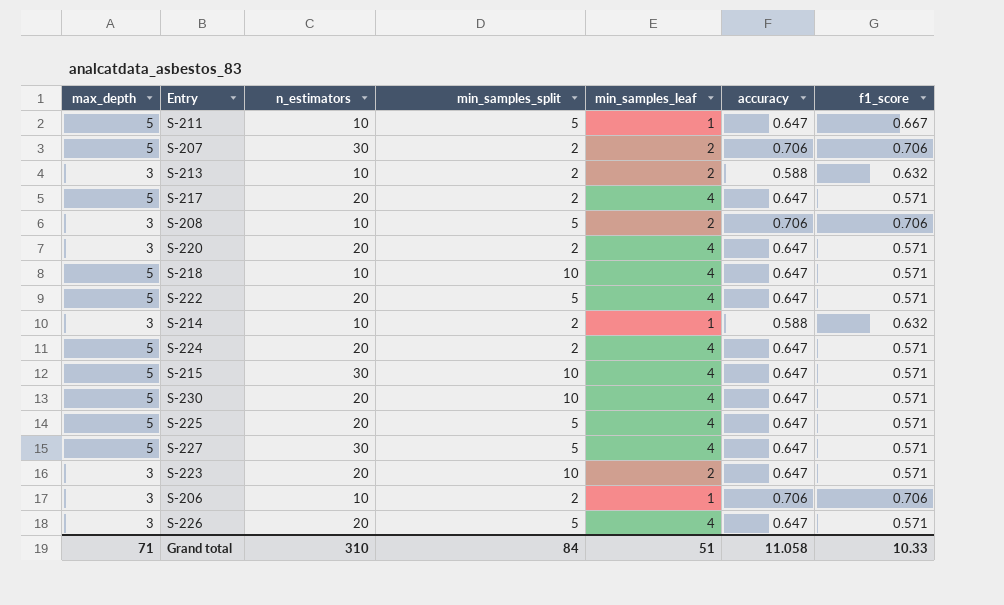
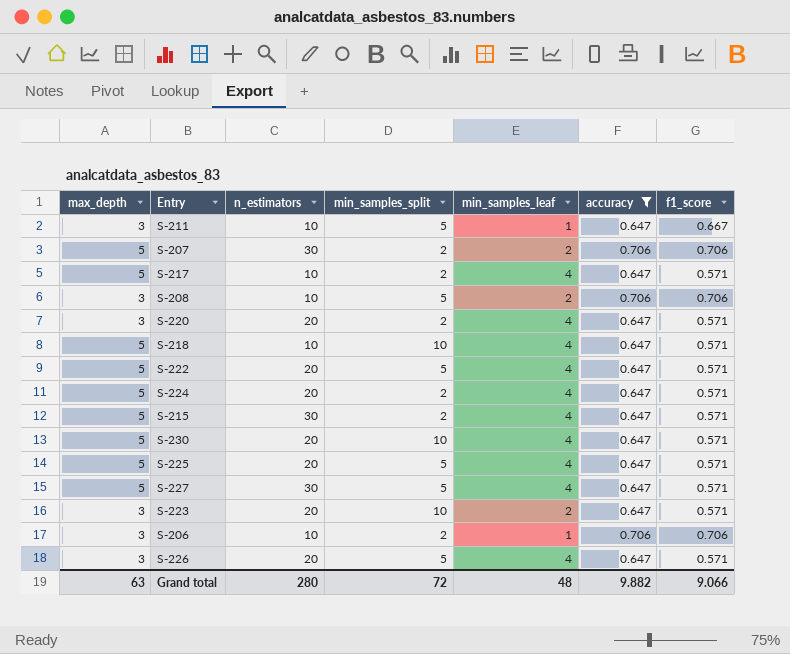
filter: none -> accuracy != 0.588
S-211 | max_depth: 5 -> 3
S-217 | n_estimators: 20 -> 10
S-215 | min_samples_split: 10 -> 2
Grand total | max_depth: 71 -> 63
Grand total | n_estimators: 310 -> 280
Grand total | min_samples_split: 84 -> 72
Grand total | min_samples_leaf: 51 -> 48
Grand total | accuracy: 11.058 -> 9.882
Grand total | f1_score: 10.33 -> 9.066

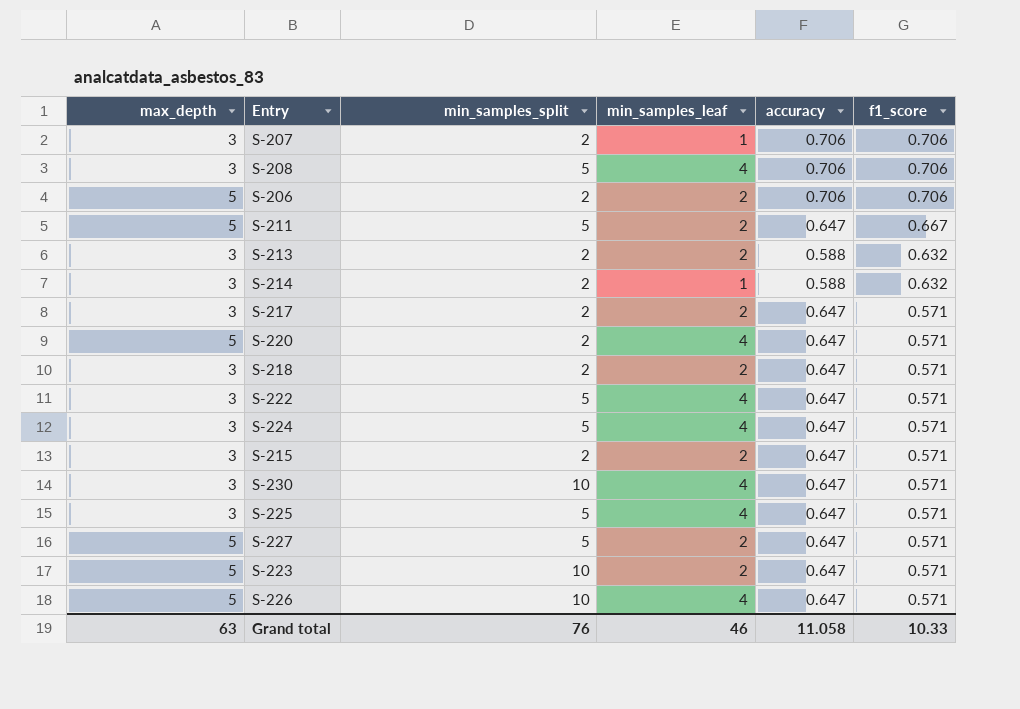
filter: accuracy != 0.588 -> none
row order: none -> f1_score descending
column n_estimators | position: 3 -> none
S-207 | max_depth: 5 -> 3
S-207 | min_samples_leaf: 2 -> 1
S-208 | min_samples_leaf: 2 -> 4
S-206 | max_depth: 3 -> 5
S-206 | min_samples_leaf: 1 -> 2
S-211 | max_depth: 3 -> 5
S-211 | min_samples_leaf: 1 -> 2
S-217 | max_depth: 5 -> 3
S-217 | min_samples_leaf: 4 -> 2
S-220 | max_depth: 3 -> 5
S-218 | max_depth: 5 -> 3
S-218 | min_samples_split: 10 -> 2
S-218 | min_samples_leaf: 4 -> 2
S-222 | max_depth: 5 -> 3
S-224 | max_depth: 5 -> 3
S-224 | min_samples_split: 2 -> 5
S-215 | max_depth: 5 -> 3
S-215 | min_samples_leaf: 4 -> 2
S-230 | max_depth: 5 -> 3
S-225 | max_depth: 5 -> 3
S-227 | min_samples_leaf: 4 -> 2
S-223 | max_depth: 3 -> 5
S-226 | max_depth: 3 -> 5
S-226 | min_samples_split: 5 -> 10
Grand total | min_samples_split: 72 -> 76
Grand total | min_samples_leaf: 48 -> 46
Grand total | accuracy: 9.882 -> 11.058
Grand total | f1_score: 9.066 -> 10.33

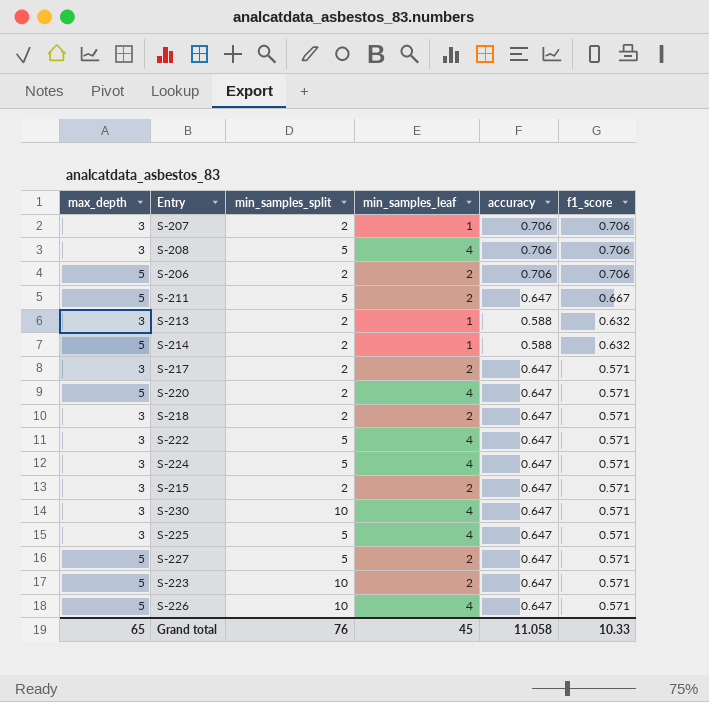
S-213 | min_samples_leaf: 2 -> 1
S-214 | max_depth: 3 -> 5
Grand total | max_depth: 63 -> 65
Grand total | min_samples_leaf: 46 -> 45

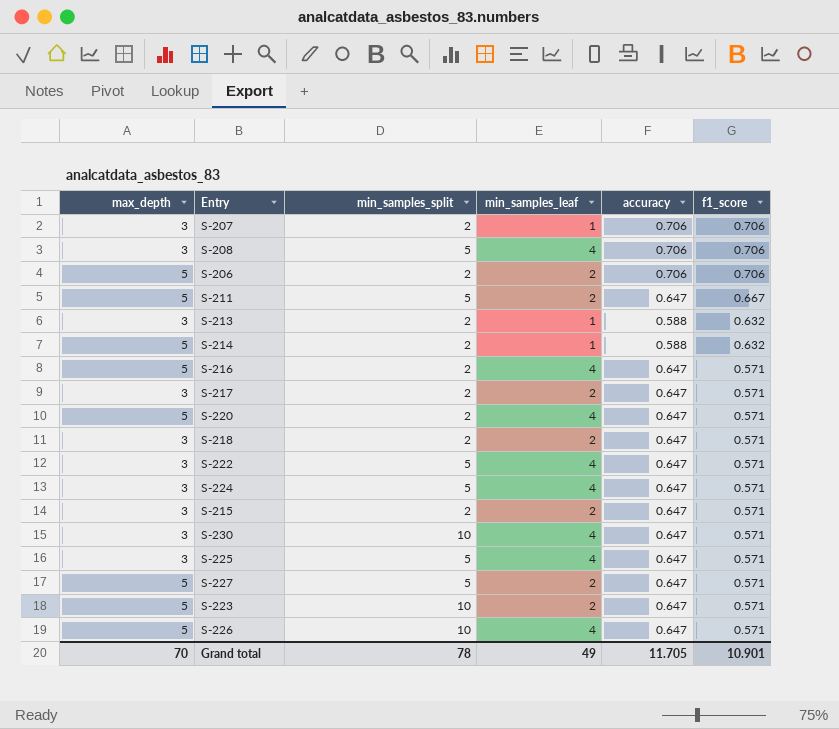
row S-216: none -> 5 | 2 | 4 | 0.647 | 0.571
Grand total | max_depth: 65 -> 70
Grand total | min_samples_split: 76 -> 78
Grand total | min_samples_leaf: 45 -> 49
Grand total | accuracy: 11.058 -> 11.705
Grand total | f1_score: 10.33 -> 10.901

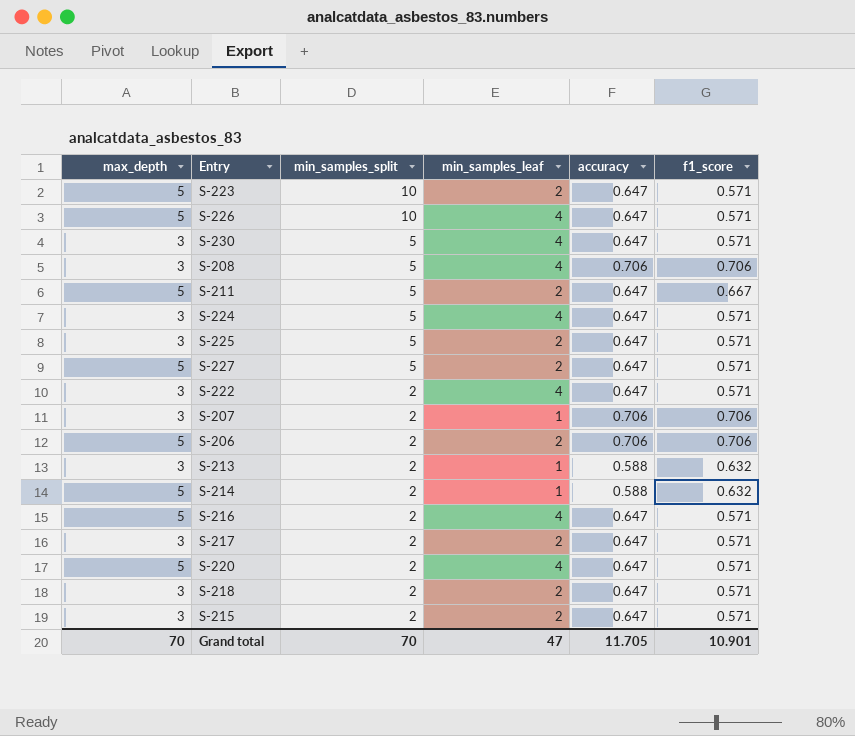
row order: f1_score descending -> min_samples_split descending
S-230 | min_samples_split: 10 -> 5
S-225 | min_samples_leaf: 4 -> 2
S-222 | min_samples_split: 5 -> 2
Grand total | min_samples_split: 78 -> 70
Grand total | min_samples_leaf: 49 -> 47

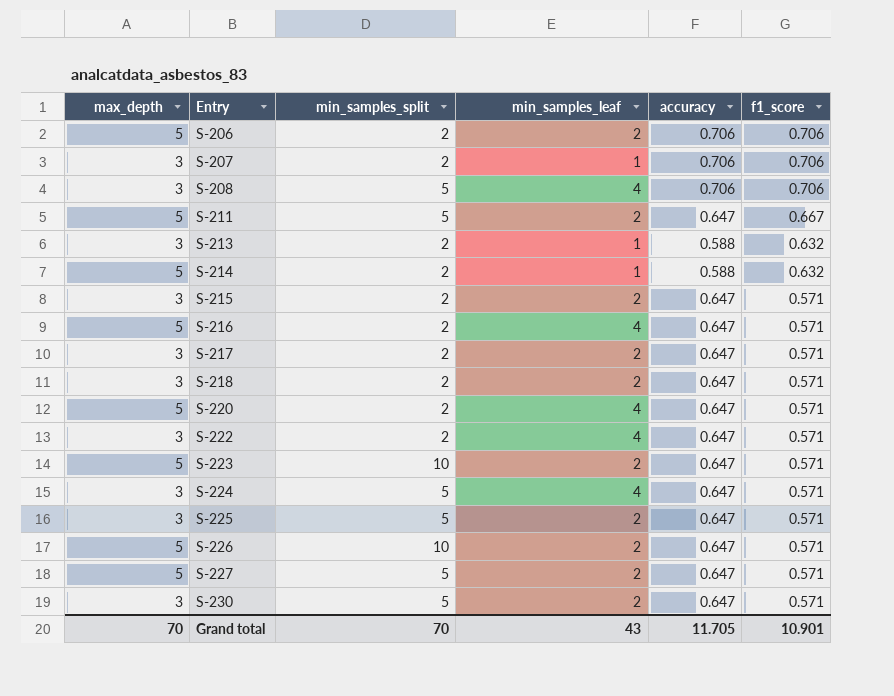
row order: min_samples_split descending -> Entry ascending
S-226 | min_samples_leaf: 4 -> 2
S-230 | min_samples_leaf: 4 -> 2
Grand total | min_samples_leaf: 47 -> 43

